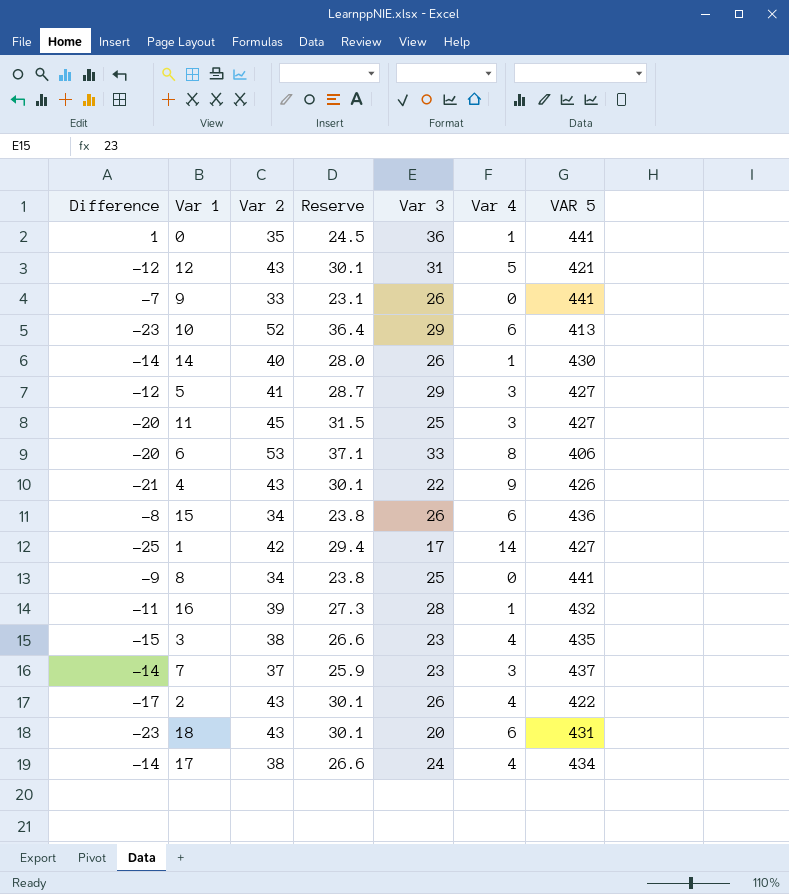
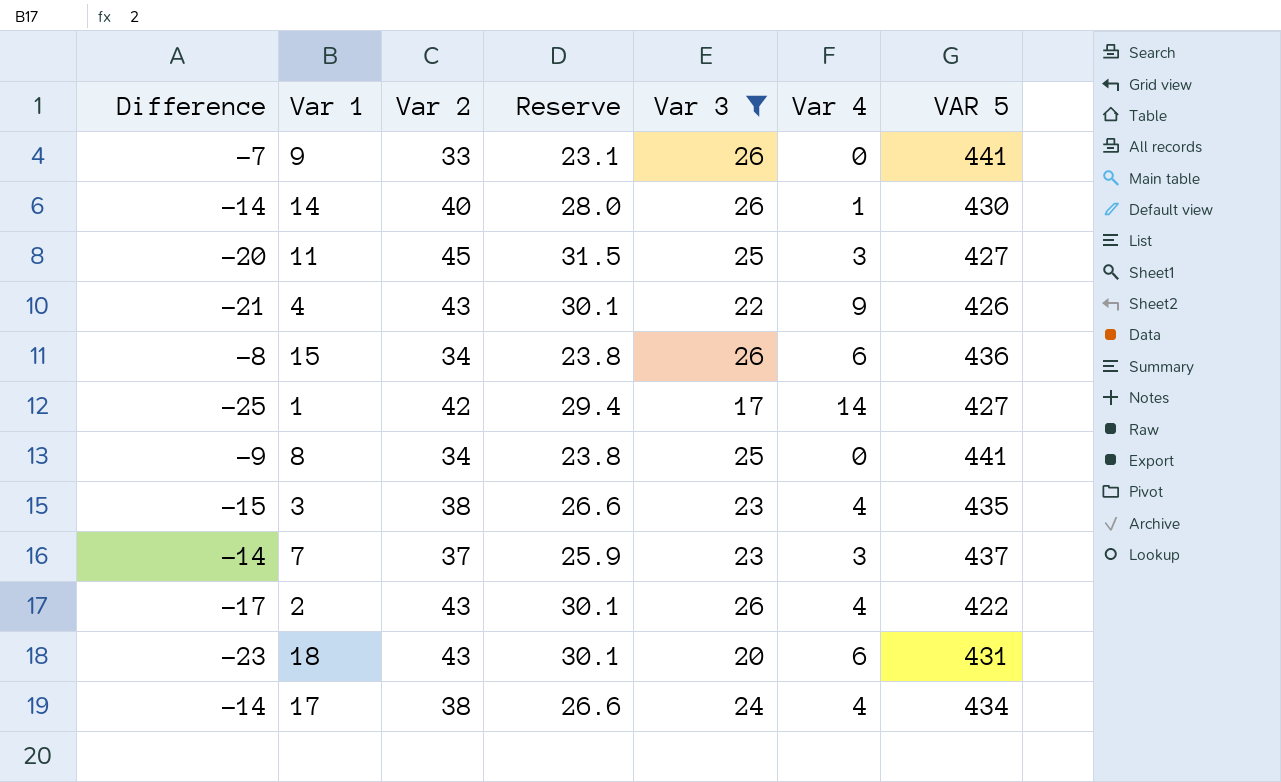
filter: none -> Var 3 <= 26

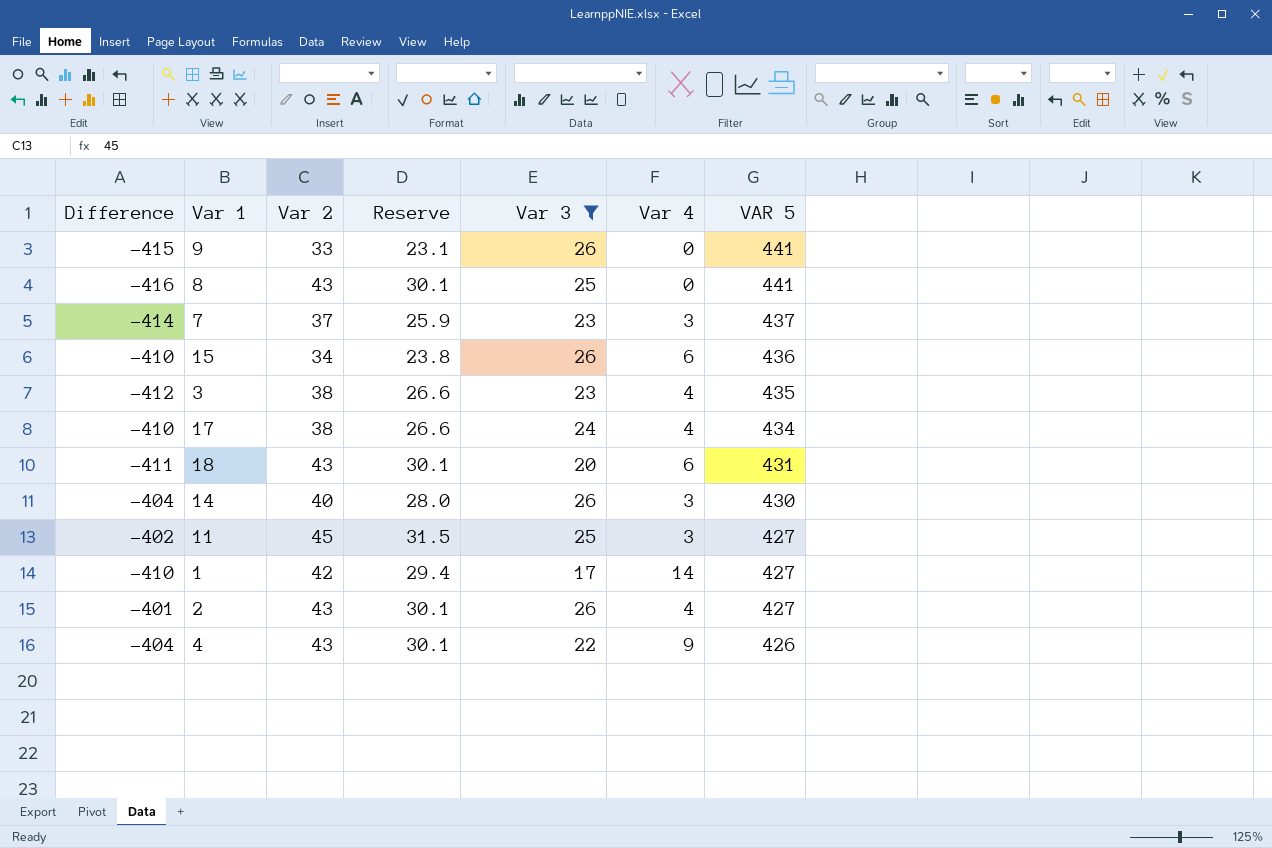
row order: none -> VAR 5 descending
column Difference | formula: [Var 3] - [Var 2] -> [Var 3] - [VAR 5]
8 | Var 2: 34 -> 43
8 | Reserve: 23.8 -> 30.1
14 | Var 4: 1 -> 3
2 | VAR 5: 422 -> 427

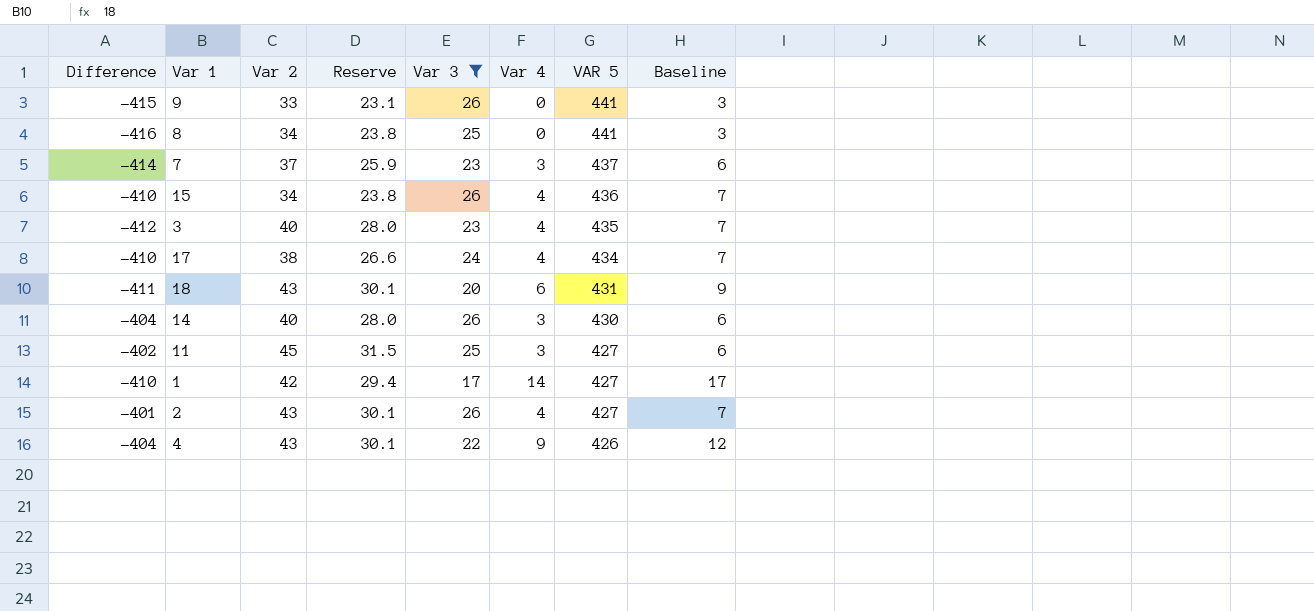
column Baseline | formula: none -> [Var 4] + 3
8 | Var 2: 43 -> 34
8 | Reserve: 30.1 -> 23.8
15 | Var 4: 6 -> 4
3 | Var 2: 38 -> 40
3 | Reserve: 26.6 -> 28.0

